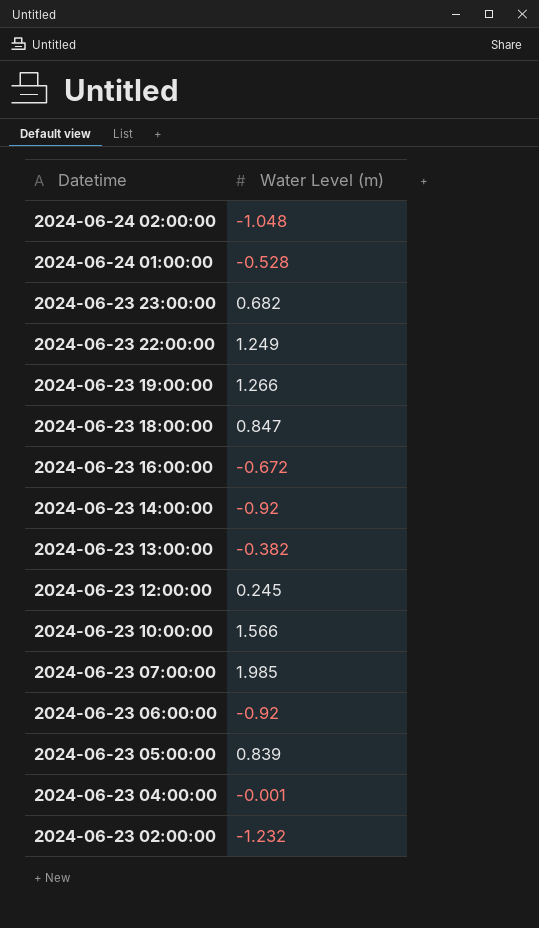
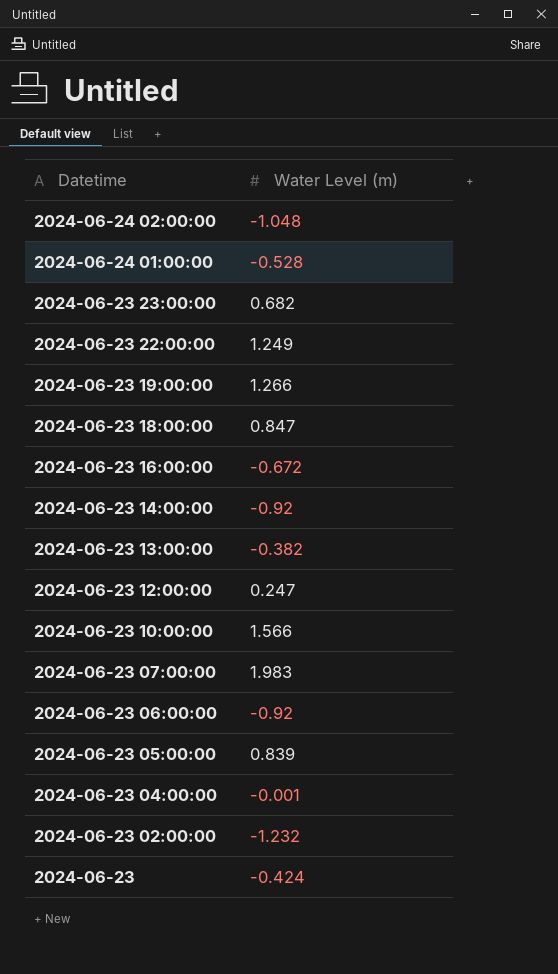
2024-06-23 12:00:00 | Water Level (m): 0.245 -> 0.247
2024-06-23 07:00:00 | Water Level (m): 1.985 -> 1.983
row 2024-06-23: none -> -0.424

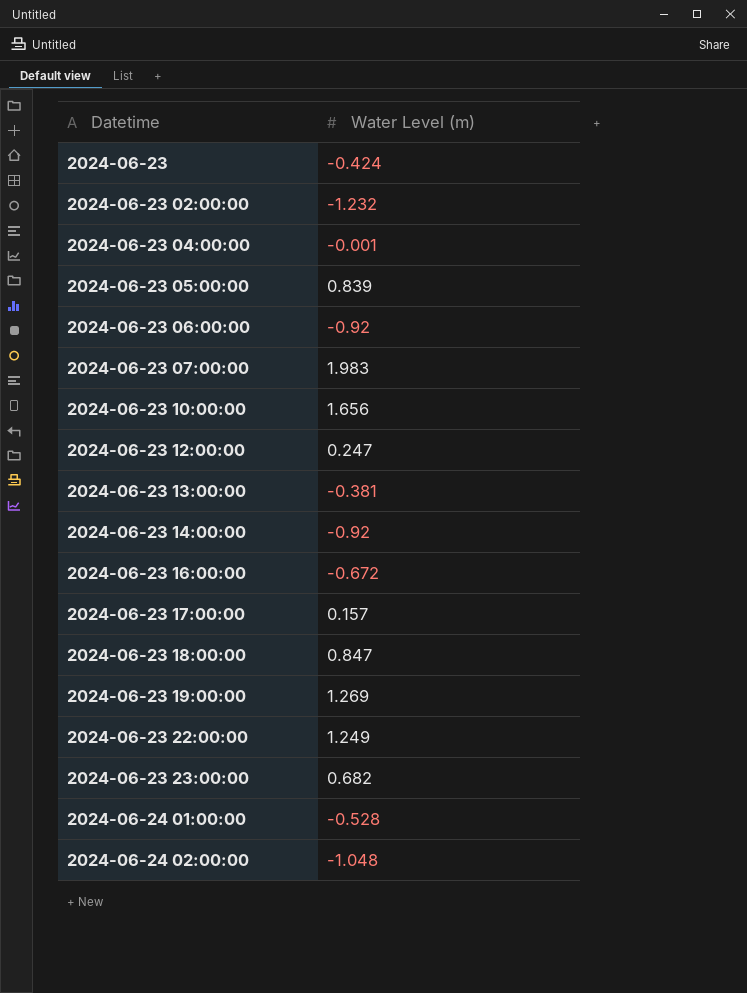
row order: Datetime descending -> Datetime ascending
2024-06-23 10:00:00 | Water Level (m): 1.566 -> 1.656
2024-06-23 13:00:00 | Water Level (m): -0.382 -> -0.381
row 2024-06-23 17:00:00: none -> 0.157
2024-06-23 19:00:00 | Water Level (m): 1.266 -> 1.269

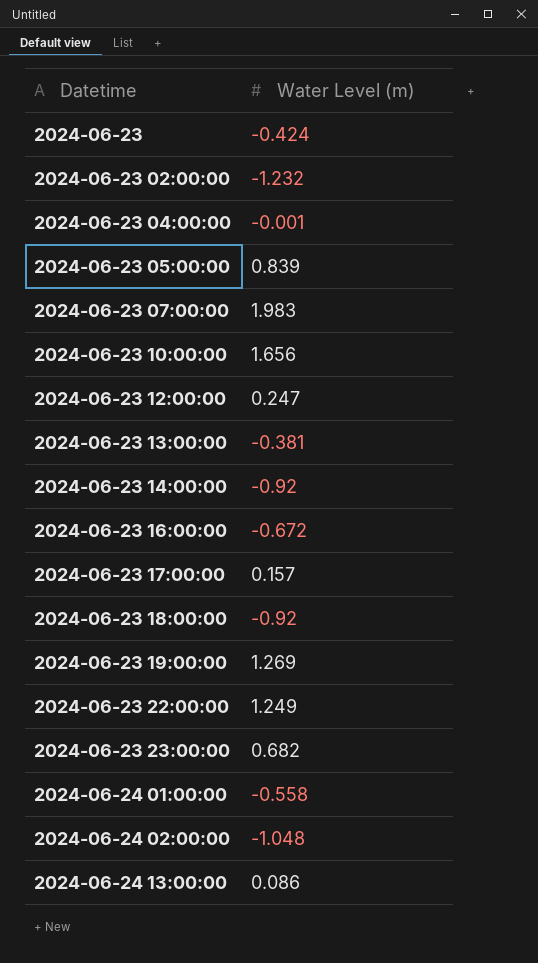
row 2024-06-23 06:00:00: -0.92 -> none
2024-06-23 18:00:00 | Water Level (m): 0.847 -> -0.92
2024-06-24 01:00:00 | Water Level (m): -0.528 -> -0.558
row 2024-06-24 13:00:00: none -> 0.086

